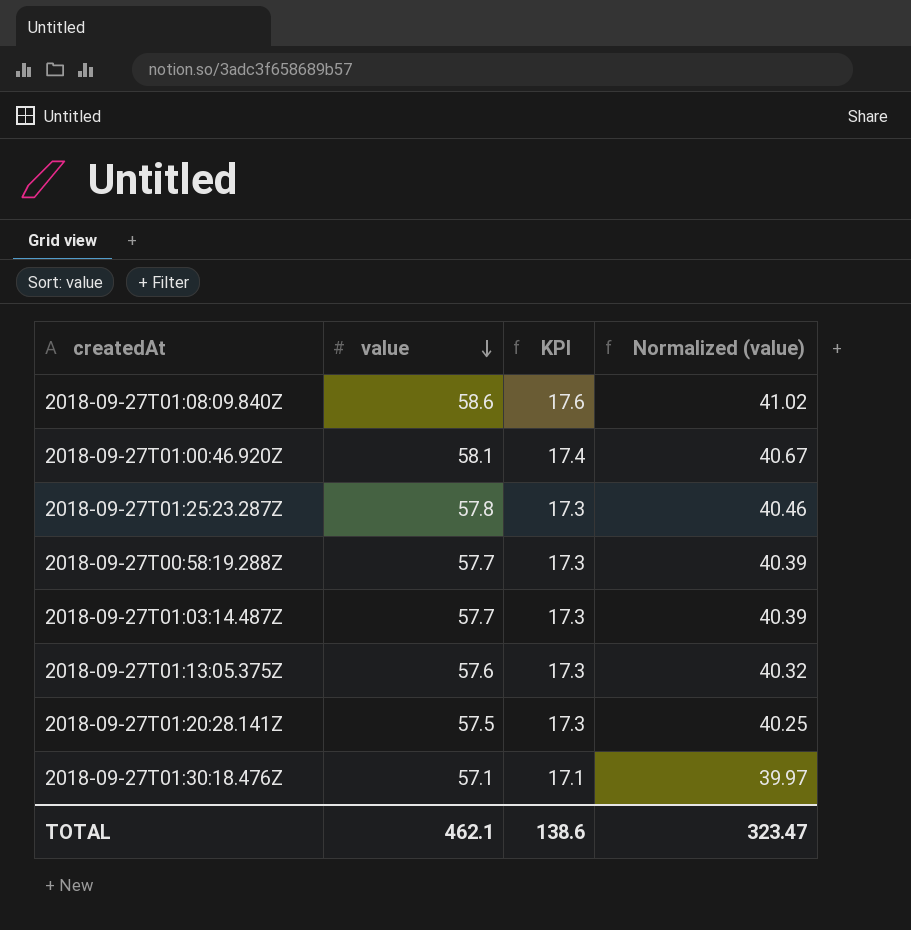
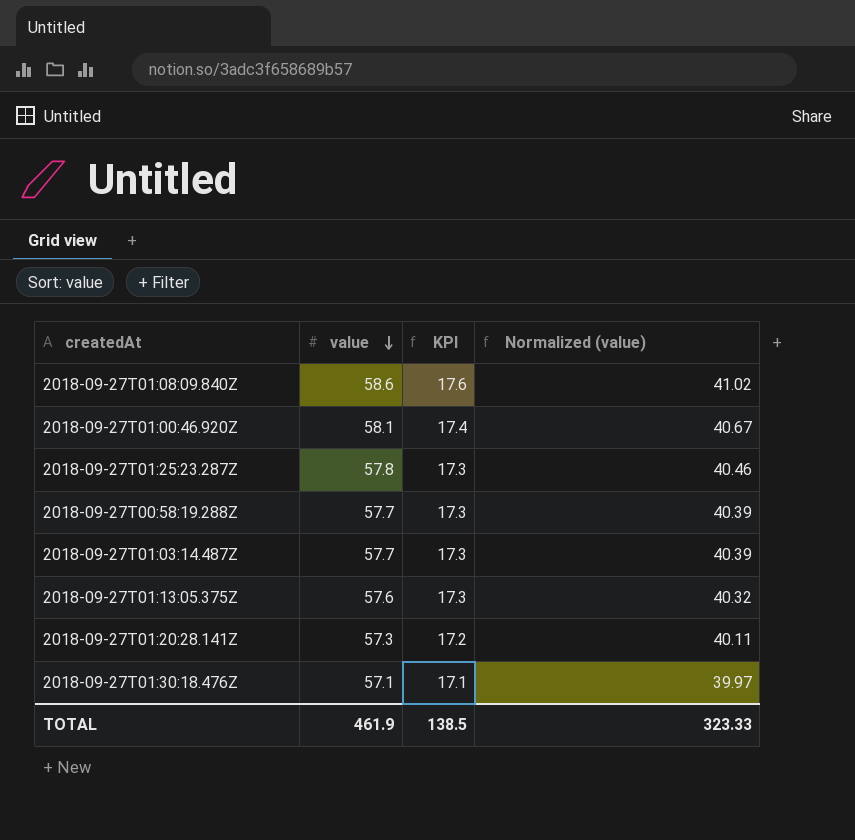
2018-09-27T01:20:28.141Z | value: 57.5 -> 57.3
2018-09-27T01:20:28.141Z | KPI: 17.3 -> 17.2
2018-09-27T01:20:28.141Z | Normalized (value): 40.25 -> 40.11
TOTAL | value: 462.1 -> 461.9
TOTAL | KPI: 138.6 -> 138.5
TOTAL | Normalized (value): 323.47 -> 323.33

